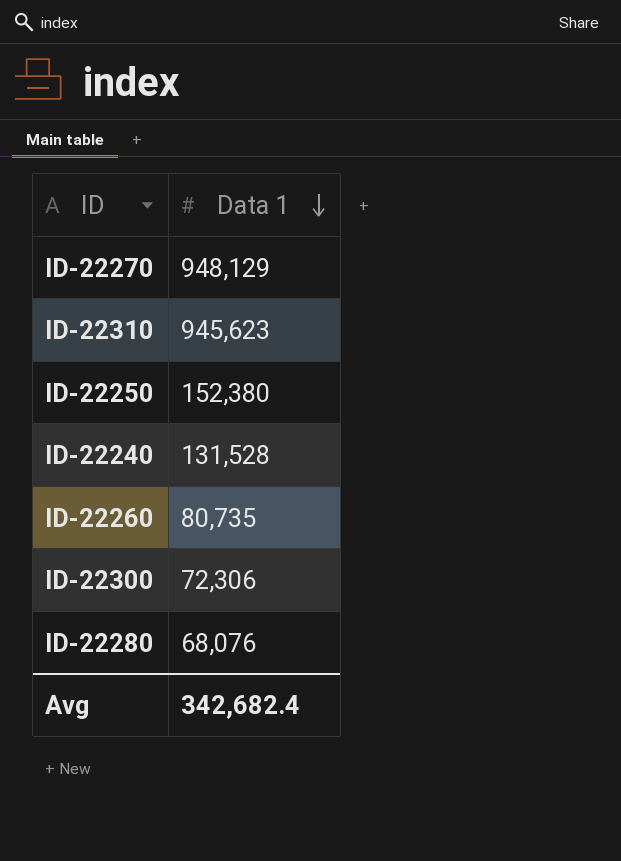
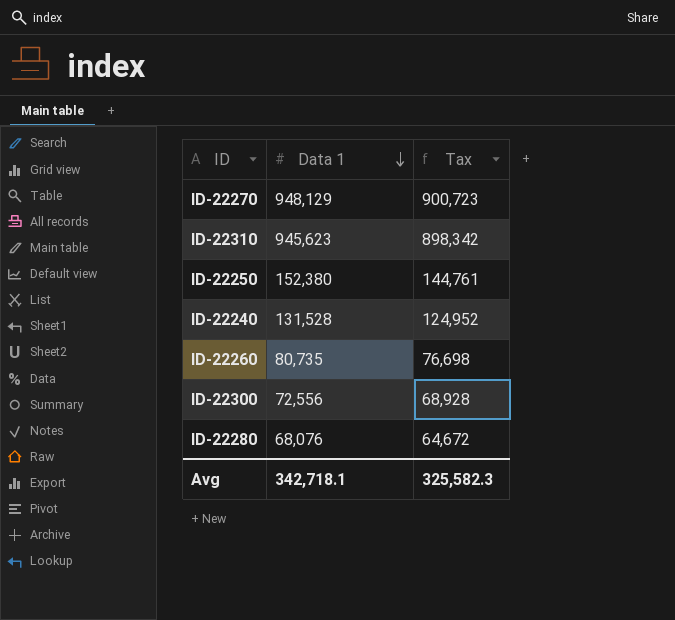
column Tax | formula: none -> [Data 1] * 0.95
ID-22300 | Data 1: 72,306 -> 72,556
Avg | Data 1: 342,682.4 -> 342,718.1

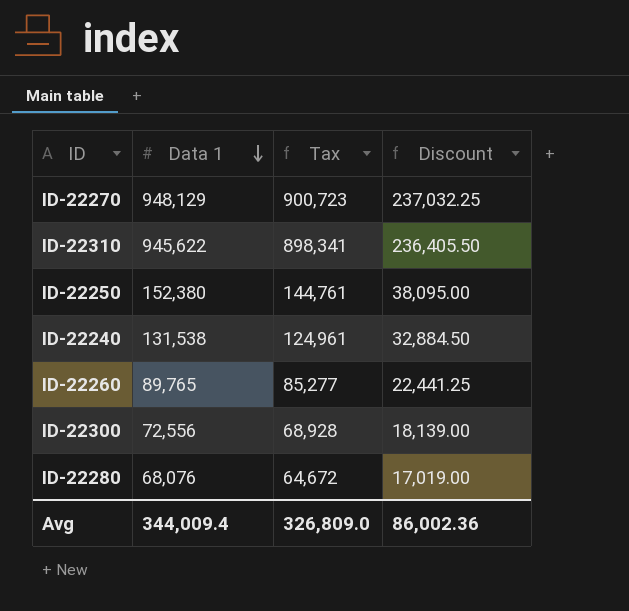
column Discount | formula: none -> [Data 1] * 0.25
ID-22310 | Data 1: 945,623 -> 945,622
ID-22310 | Tax: 898,342 -> 898,341
ID-22240 | Data 1: 131,528 -> 131,538
ID-22240 | Tax: 124,952 -> 124,961
ID-22260 | Data 1: 80,735 -> 89,765
ID-22260 | Tax: 76,698 -> 85,277
Avg | Data 1: 342,718.1 -> 344,009.4
Avg | Tax: 325,582.3 -> 326,809.0

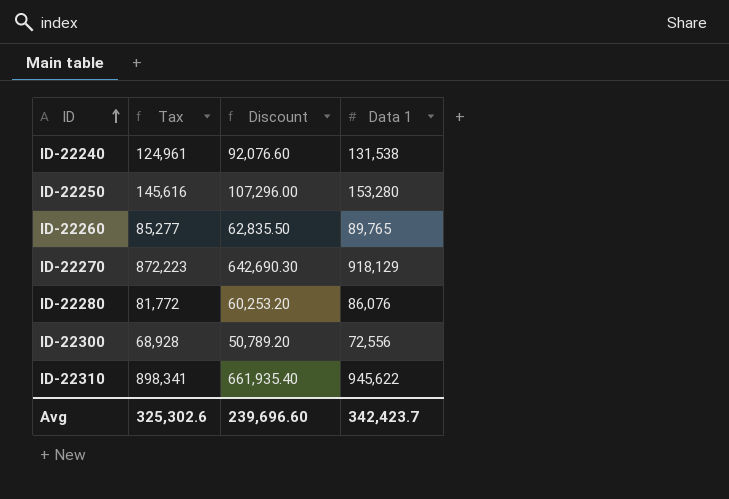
row order: Data 1 descending -> ID ascending
column Discount | formula: [Data 1] * 0.25 -> [Data 1] * 0.7
column Data 1 | position: 2 -> 4
ID-22250 | Tax: 144,761 -> 145,616
ID-22250 | Data 1: 152,380 -> 153,280
ID-22270 | Tax: 900,723 -> 872,223
ID-22270 | Data 1: 948,129 -> 918,129
ID-22280 | Tax: 64,672 -> 81,772
ID-22280 | Data 1: 68,076 -> 86,076
Avg | Tax: 326,809.0 -> 325,302.6
Avg | Discount: 86,002.36 -> 239,696.60
Avg | Data 1: 344,009.4 -> 342,423.7

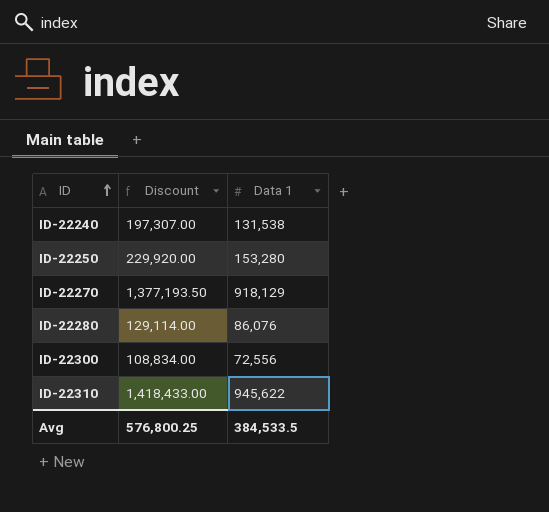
column Tax | formula: [Data 1] * 0.95 -> none
column Discount | formula: [Data 1] * 0.7 -> [Data 1] * 1.5
row ID-22260: 85,277 | 62,835.50 | 89,765 -> none
Avg | Discount: 239,696.60 -> 576,800.25
Avg | Data 1: 342,423.7 -> 384,533.5

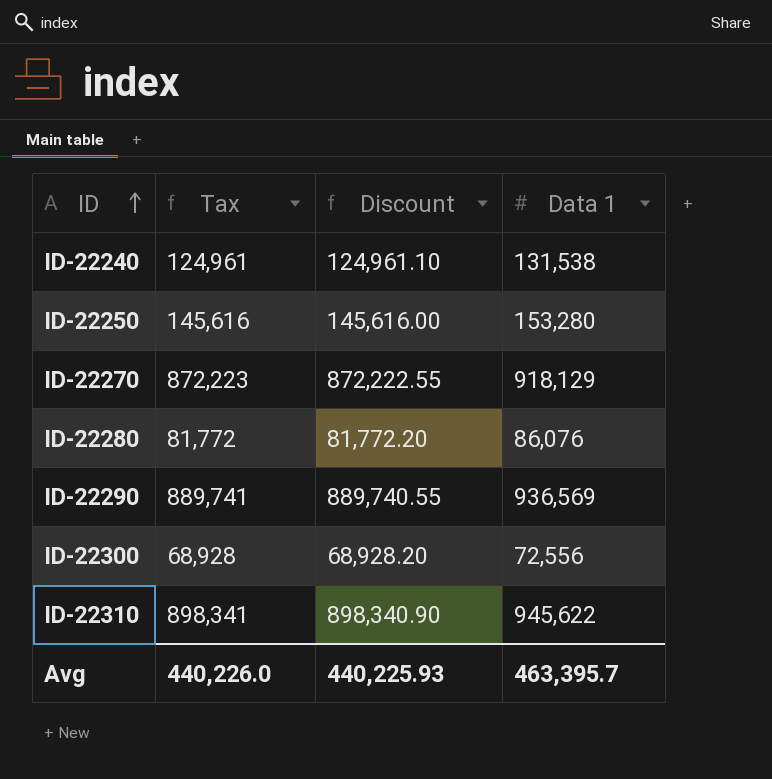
column Tax | formula: none -> [Data 1] * 0.95
column Discount | formula: [Data 1] * 1.5 -> [Data 1] * 0.95
row ID-22290: none -> 889,741 | 889,740.55 | 936,569
Avg | Discount: 576,800.25 -> 440,225.93
Avg | Data 1: 384,533.5 -> 463,395.7

